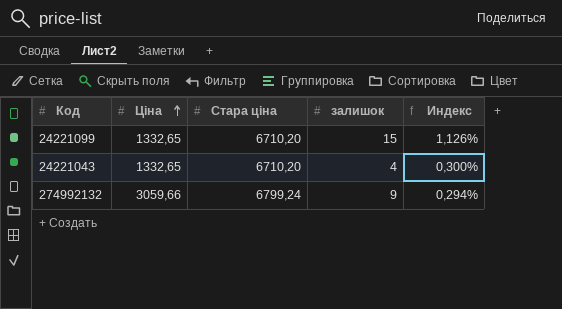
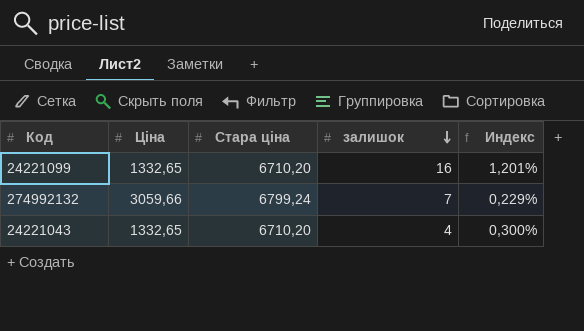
row order: Ціна ascending -> залишок descending
24221099 | залишок: 15 -> 16
24221099 | Индекс: 1,126% -> 1,201%
274992132 | залишок: 9 -> 7
274992132 | Индекс: 0,294% -> 0,229%

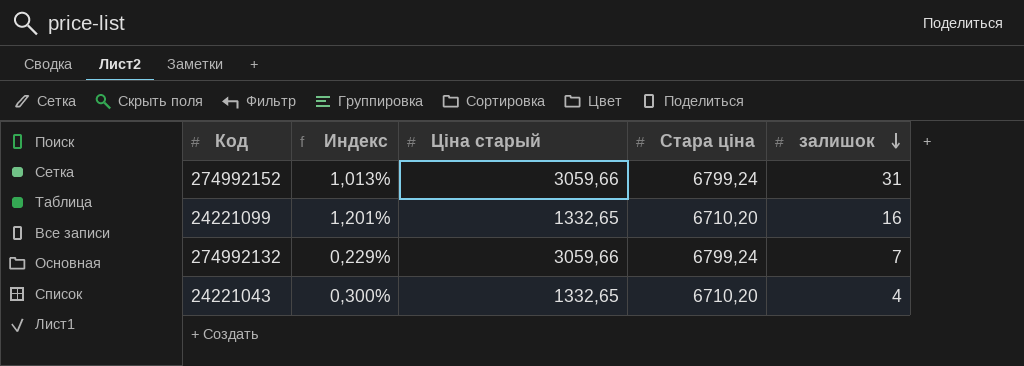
column Индекс | position: 5 -> 2
column name: Ціна -> Ціна старый
row 274992152: none -> 1,013% | 3059,66 | 6799,24 | 31

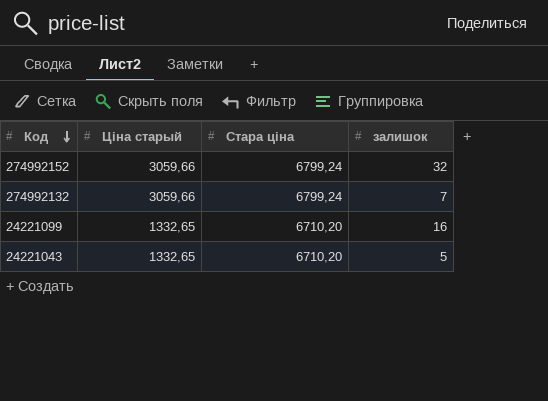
row order: залишок descending -> Код descending
column Индекс | formula: [залишок] / [Ціна старый] -> none
274992152 | залишок: 31 -> 32
24221043 | залишок: 4 -> 5

